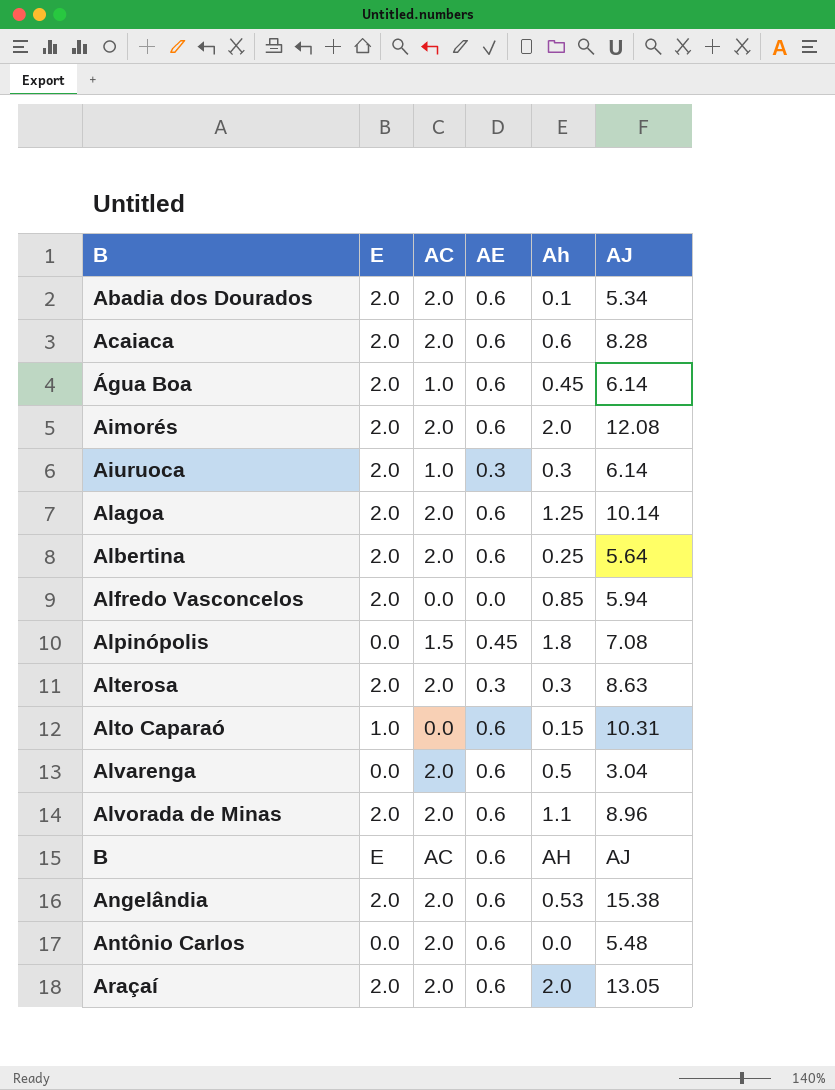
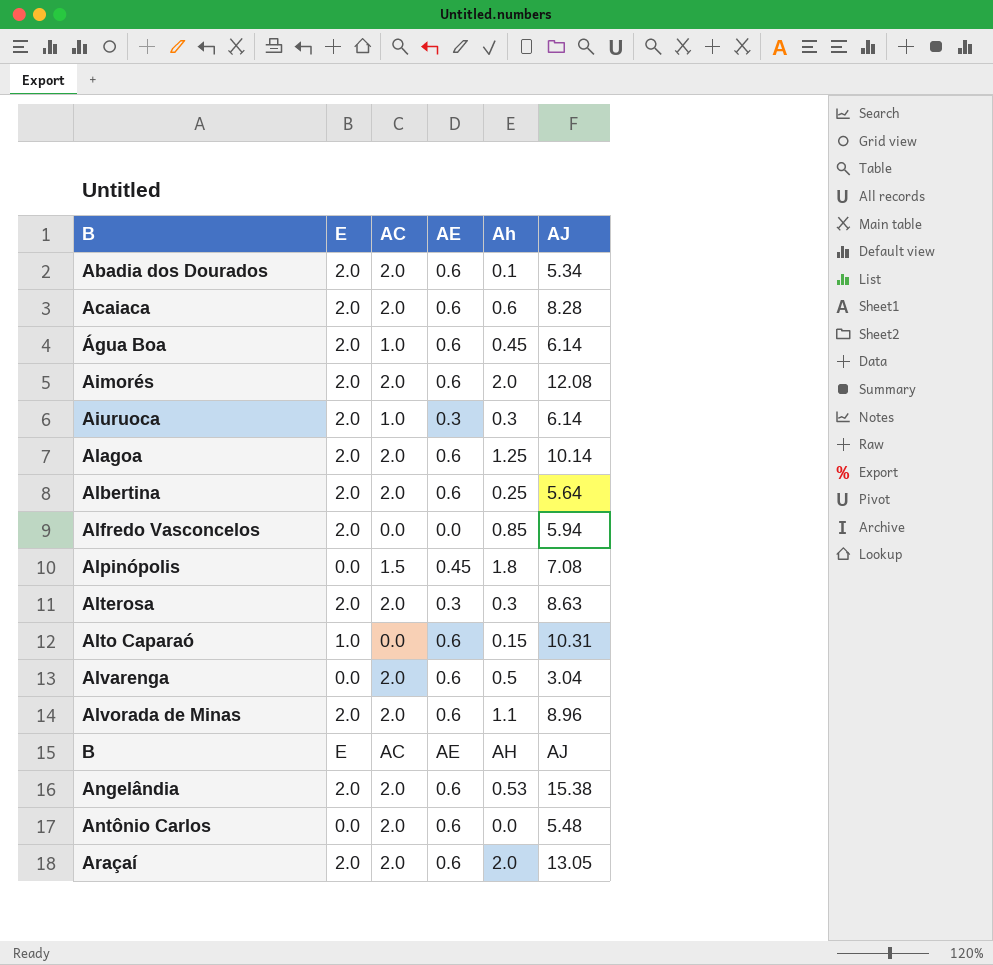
B | AE: 0.6 -> AE

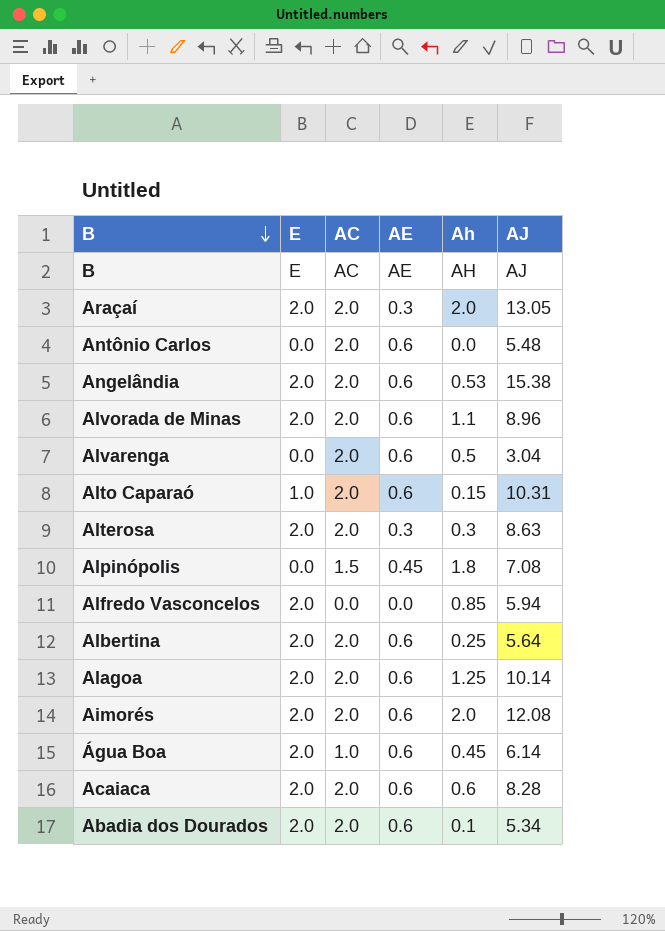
row order: none -> B descending
row Aiuruoca: 2.0 | 1.0 | 0.3 | 0.3 | 6.14 -> none
Araçaí | AE: 0.6 -> 0.3
Alto Caparaó | AC: 0.0 -> 2.0

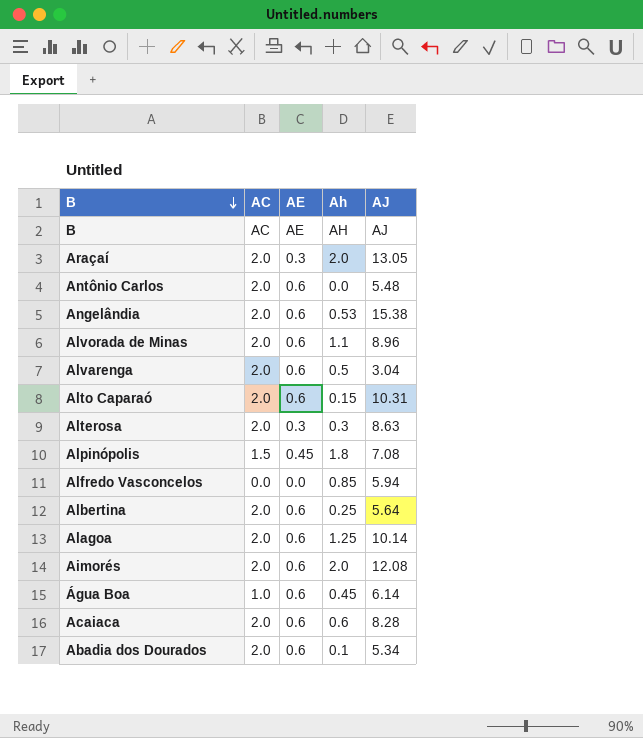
column E | position: 2 -> none

